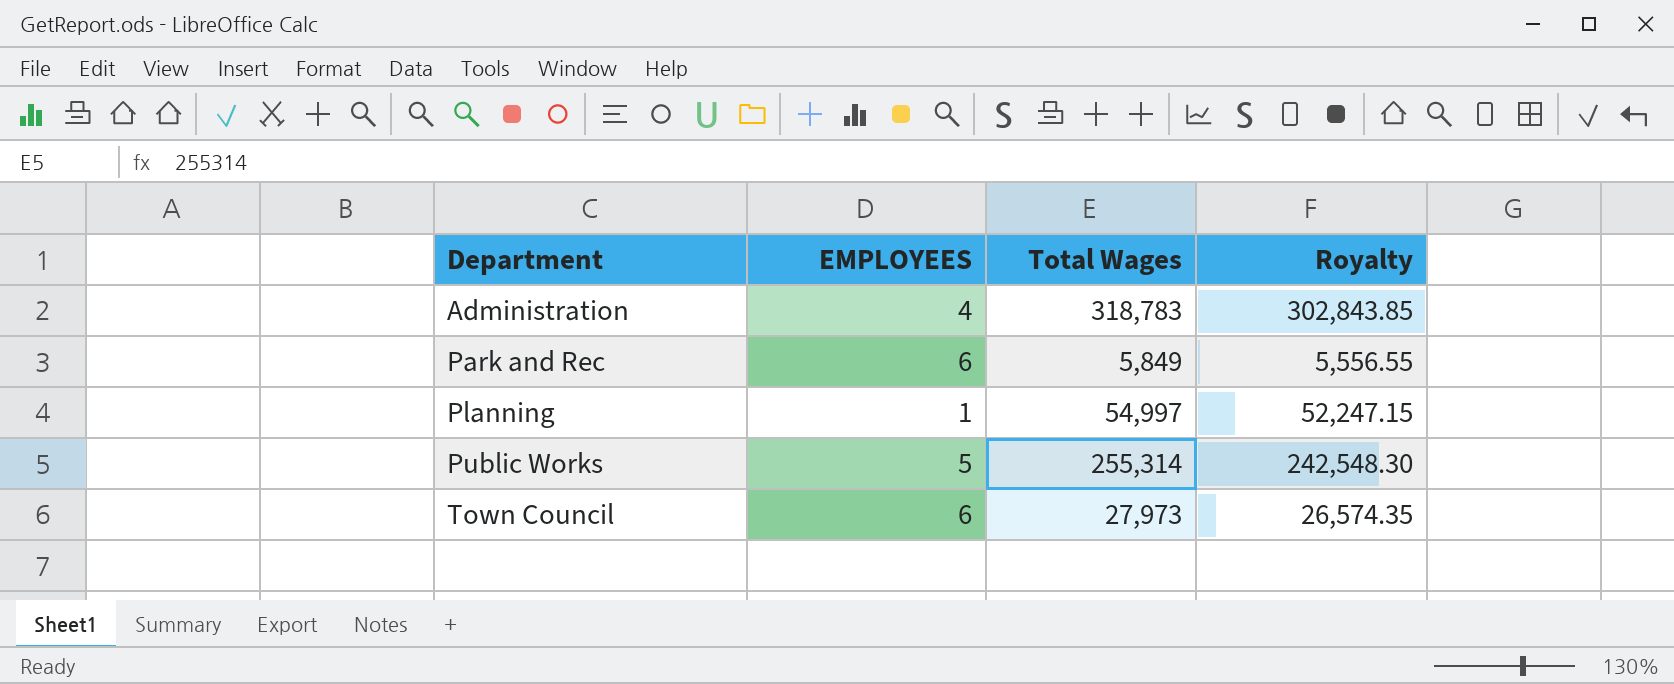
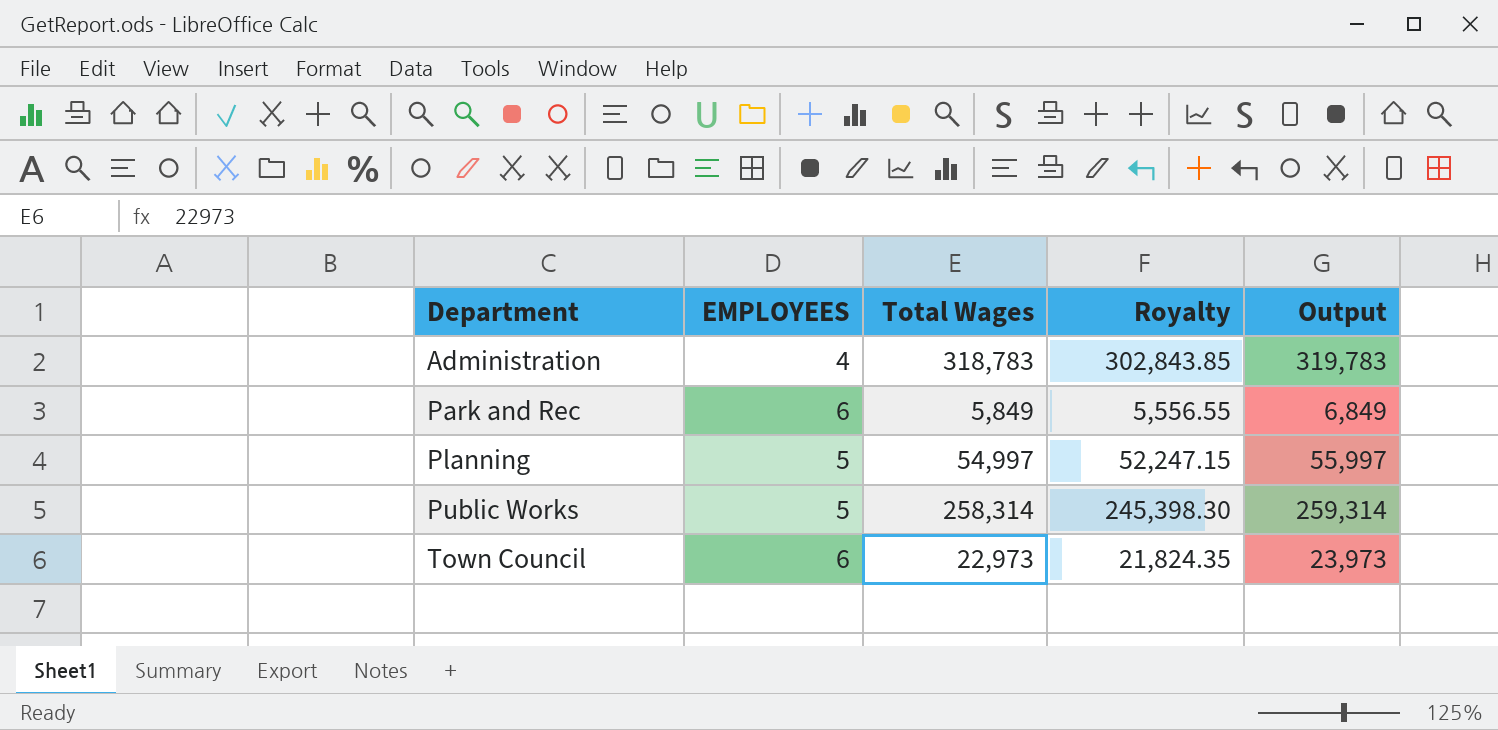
column Output | formula: none -> [Total Wages] + 1000
Planning | EMPLOYEES: 1 -> 5
Public Works | Total Wages: 255,314 -> 258,314
Public Works | Royalty: 242,548.30 -> 245,398.30
Town Council | Total Wages: 27,973 -> 22,973
Town Council | Royalty: 26,574.35 -> 21,824.35

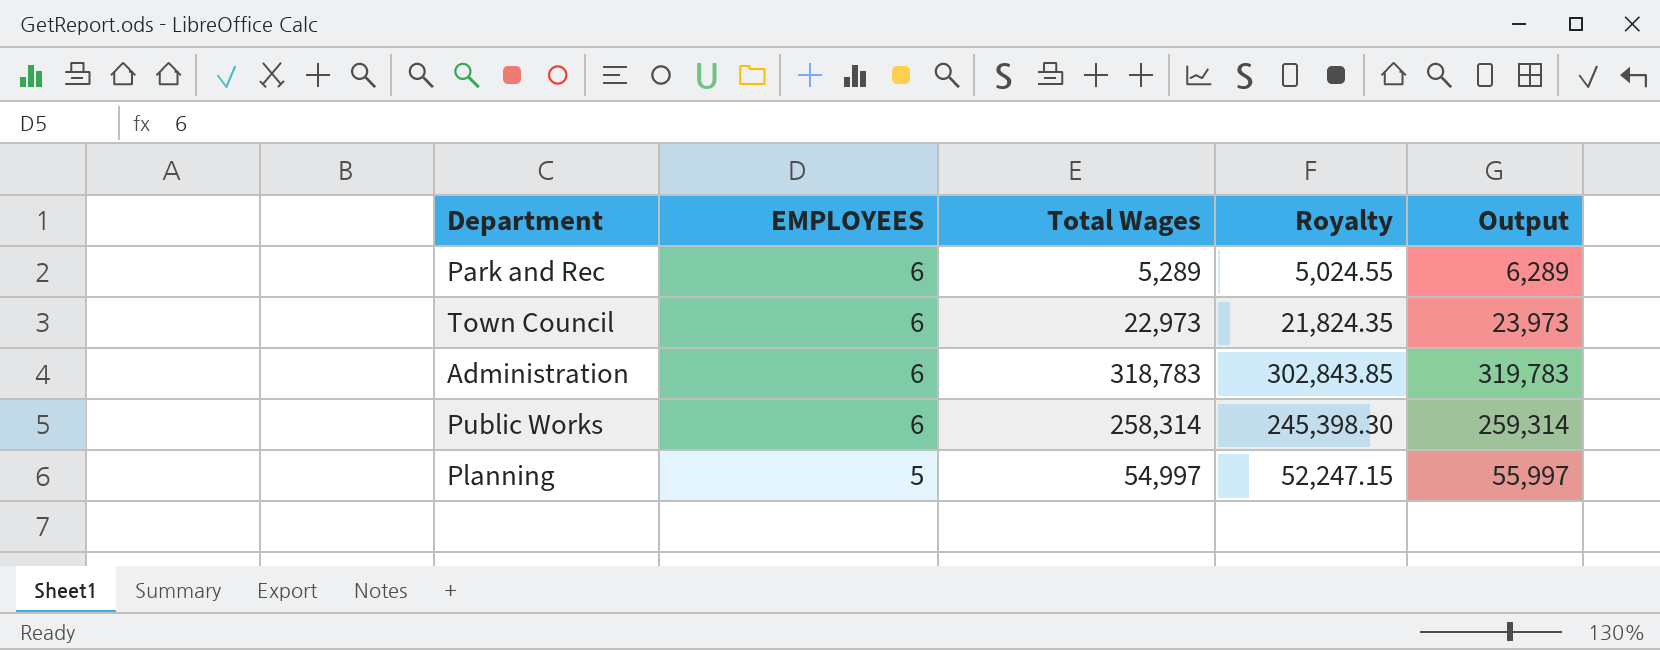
row order: Department ascending -> EMPLOYEES descending
Park and Rec | Total Wages: 5,849 -> 5,289
Park and Rec | Royalty: 5,556.55 -> 5,024.55
Park and Rec | Output: 6,849 -> 6,289
Administration | EMPLOYEES: 4 -> 6
Public Works | EMPLOYEES: 5 -> 6

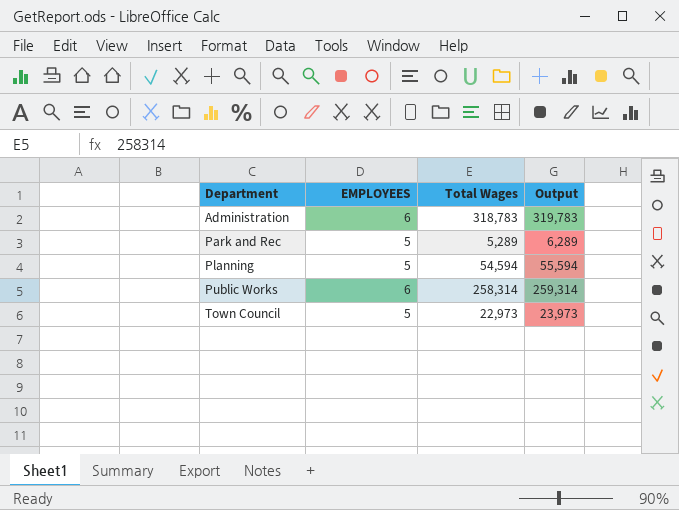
row order: EMPLOYEES descending -> Department ascending
column Royalty | formula: [Total Wages] * 0.95 -> none
Park and Rec | EMPLOYEES: 6 -> 5
Planning | Total Wages: 54,997 -> 54,594
Planning | Output: 55,997 -> 55,594
Town Council | EMPLOYEES: 6 -> 5

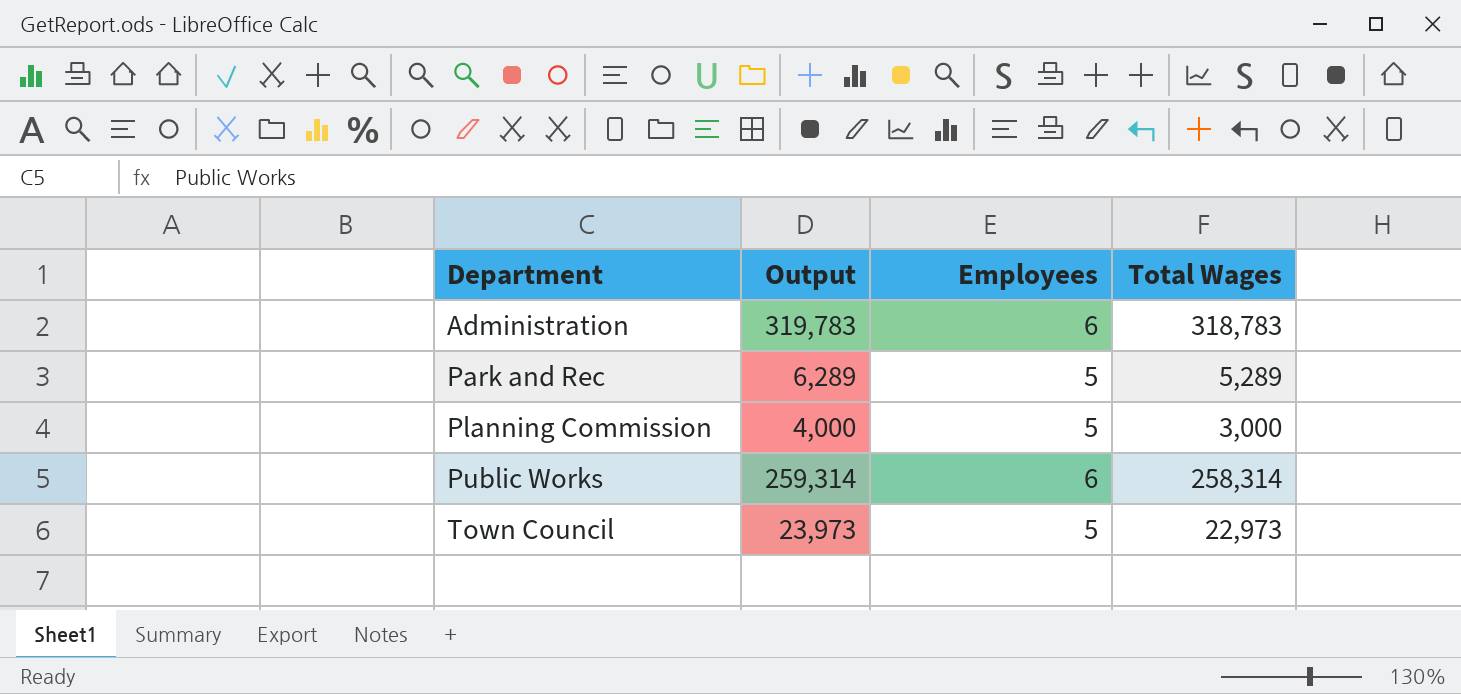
column Output | position: 4 -> 2
column name: EMPLOYEES -> Employees
row Planning: 5 | 54,594 | 55,594 -> none
row Planning Commission: none -> 4,000 | 5 | 3,000

